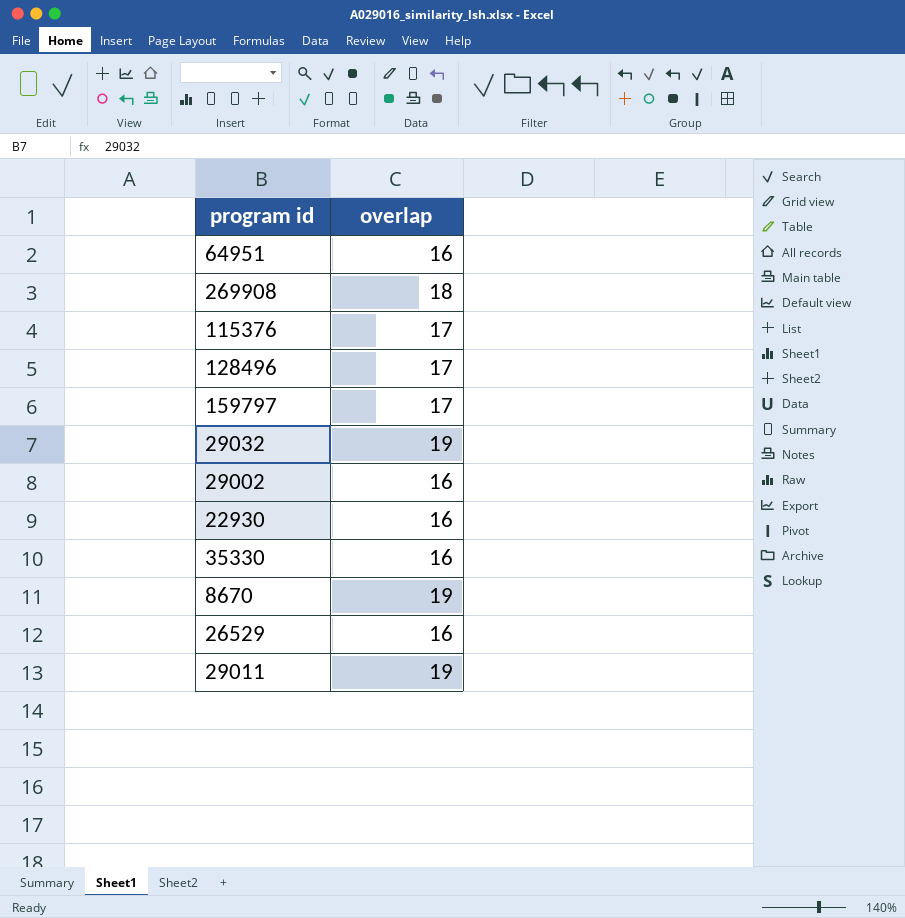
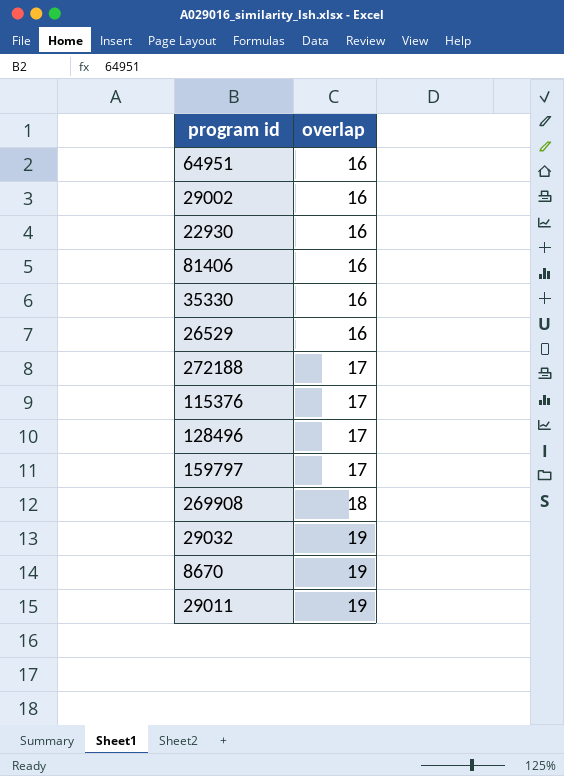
row order: none -> overlap ascending
row 81406: none -> 16
row 272188: none -> 17

